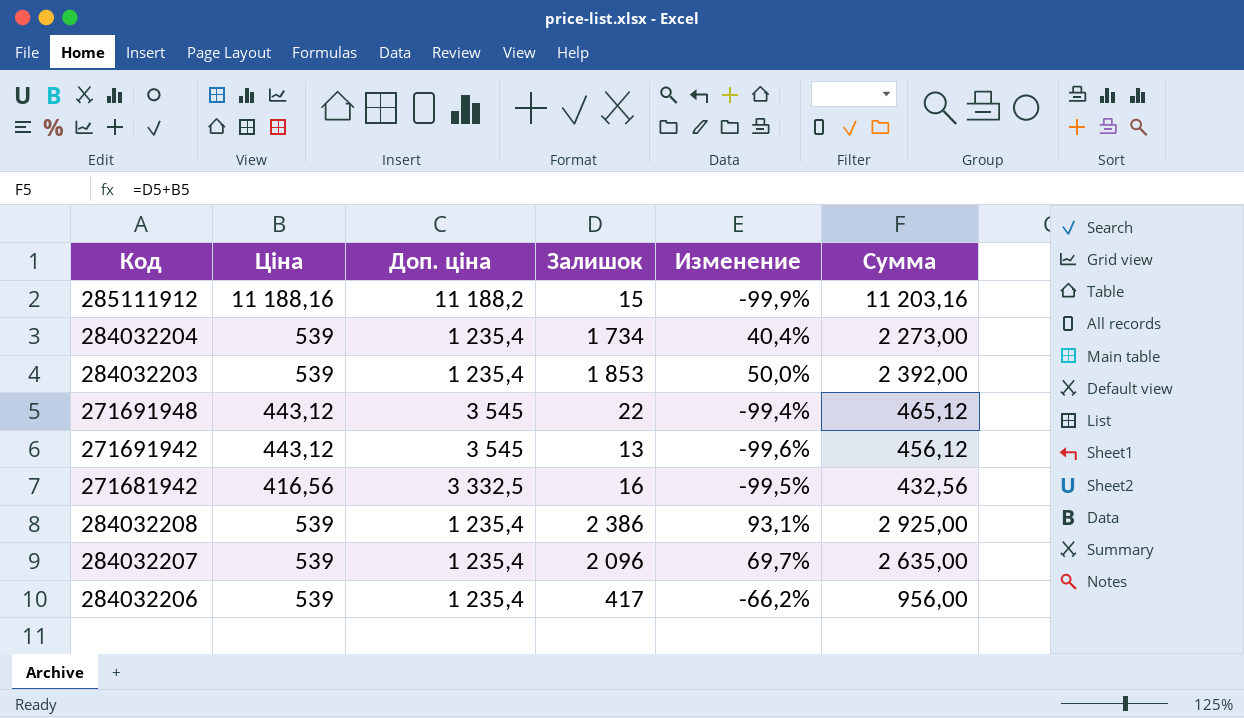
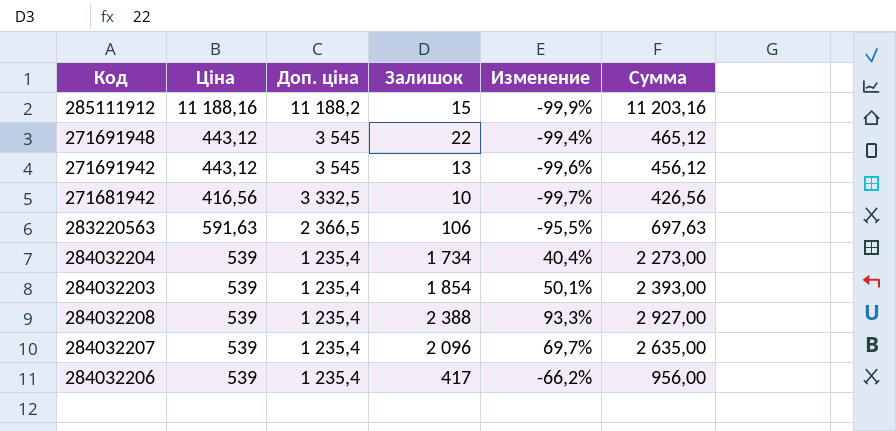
row order: none -> Доп. ціна descending
271681942 | Залишок: 16 -> 10
271681942 | Изменение: -99,5% -> -99,7%
271681942 | Сумма: 432,56 -> 426,56
row 283220563: none -> 591,63 | 2 366,5 | 106 | -95,5% | 697,63
284032203 | Залишок: 1 853 -> 1 854
284032203 | Изменение: 50,0% -> 50,1%
284032203 | Сумма: 2 392,00 -> 2 393,00
284032208 | Залишок: 2 386 -> 2 388
284032208 | Изменение: 93,1% -> 93,3%
284032208 | Сумма: 2 925,00 -> 2 927,00

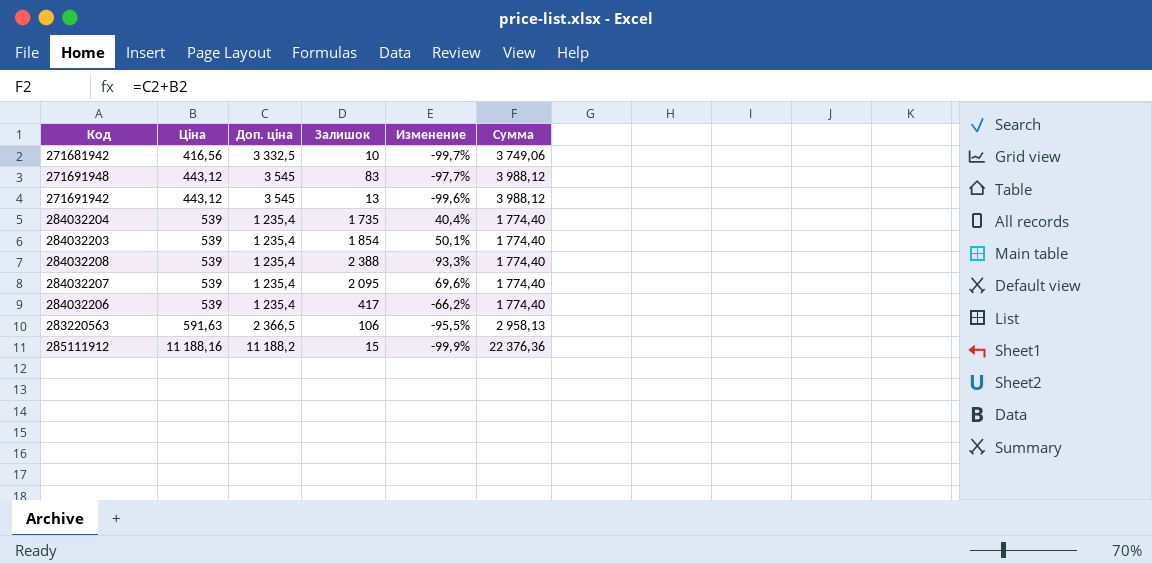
row order: Доп. ціна descending -> Ціна ascending
column Сумма | formula: [Ціна] + [Залишок] -> [Ціна] + [Доп. ціна]
271691948 | Залишок: 22 -> 83
271691948 | Изменение: -99,4% -> -97,7%
284032204 | Залишок: 1 734 -> 1 735
284032207 | Залишок: 2 096 -> 2 095
284032207 | Изменение: 69,7% -> 69,6%

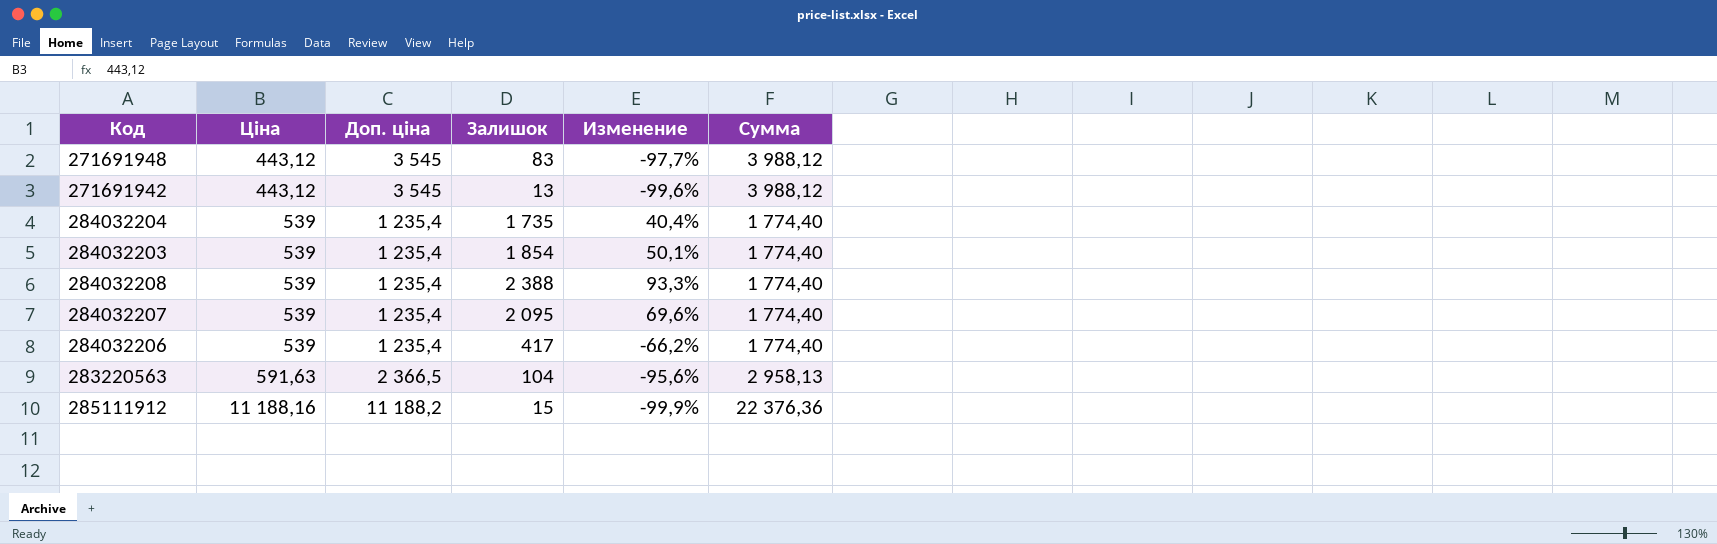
row 271681942: 416,56 | 3 332,5 | 10 | -99,7% | 3 749,06 -> none
283220563 | Залишок: 106 -> 104
283220563 | Изменение: -95,5% -> -95,6%

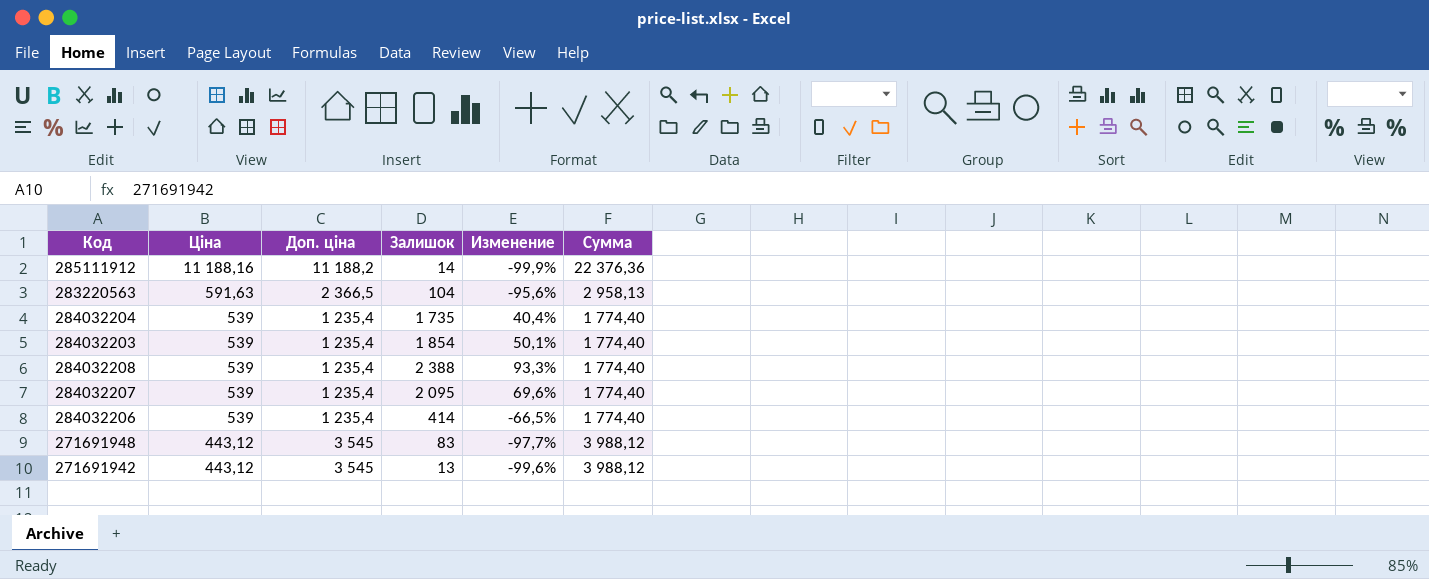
row order: Ціна ascending -> Ціна descending
285111912 | Залишок: 15 -> 14
284032206 | Залишок: 417 -> 414
284032206 | Изменение: -66,2% -> -66,5%

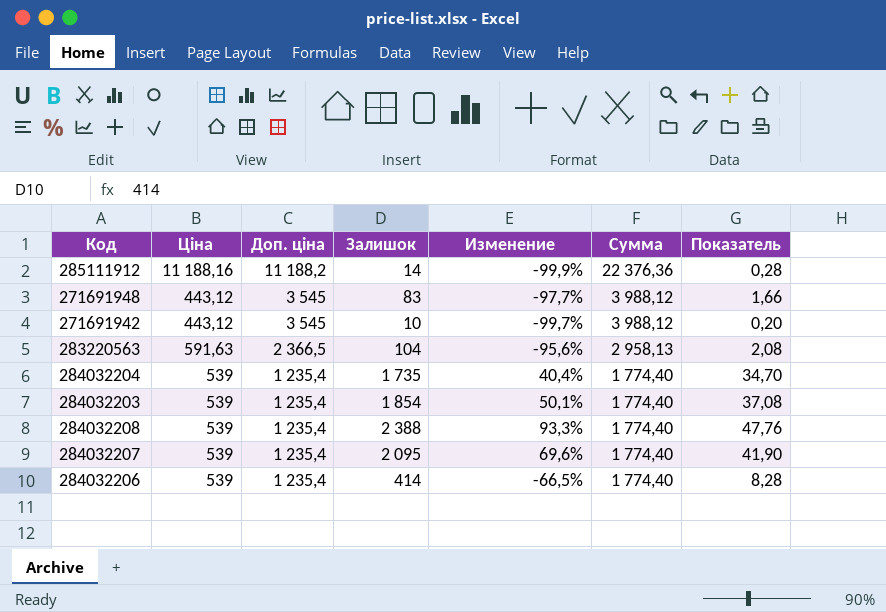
row order: Ціна descending -> Доп. ціна descending
column Показатель | formula: none -> [Залишок] * 0,02
271691942 | Залишок: 13 -> 10
271691942 | Изменение: -99,6% -> -99,7%

